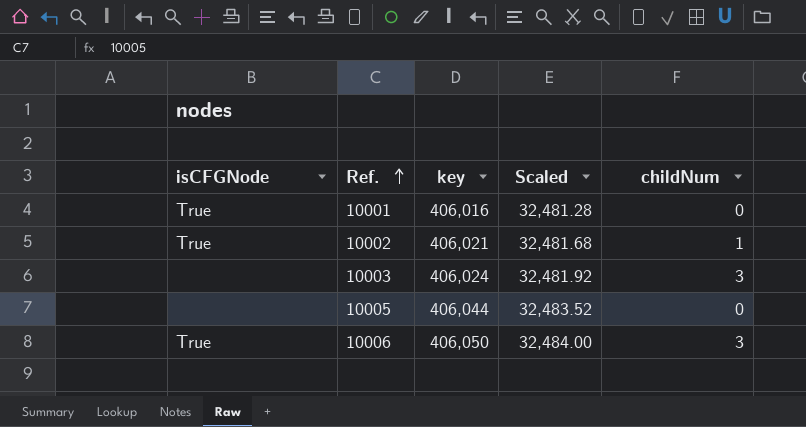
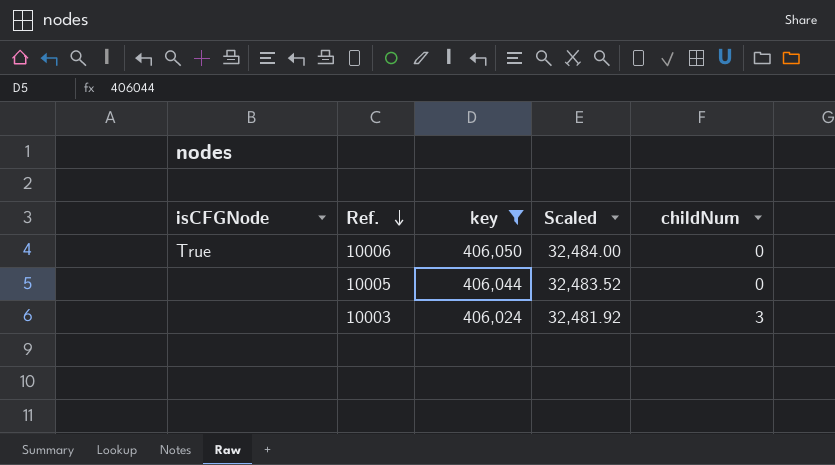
filter: none -> key >= 406,024
row order: Ref. ascending -> Ref. descending
10006 | childNum: 3 -> 0

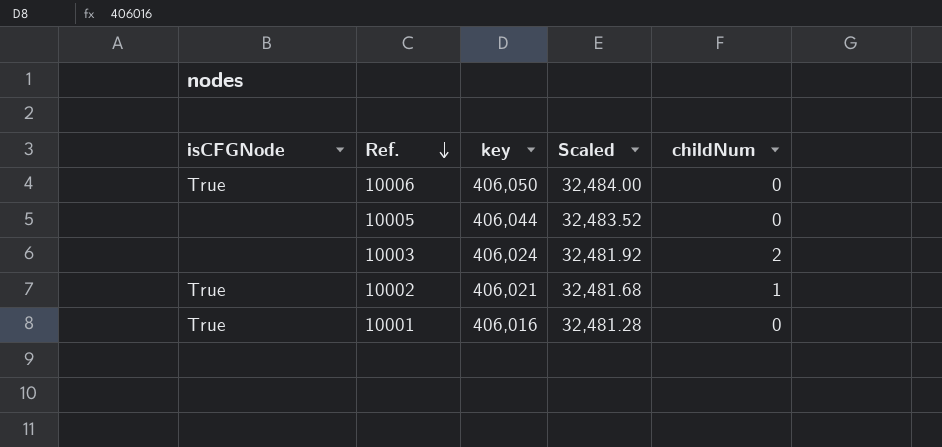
filter: key >= 406,024 -> none
10003 | childNum: 3 -> 2

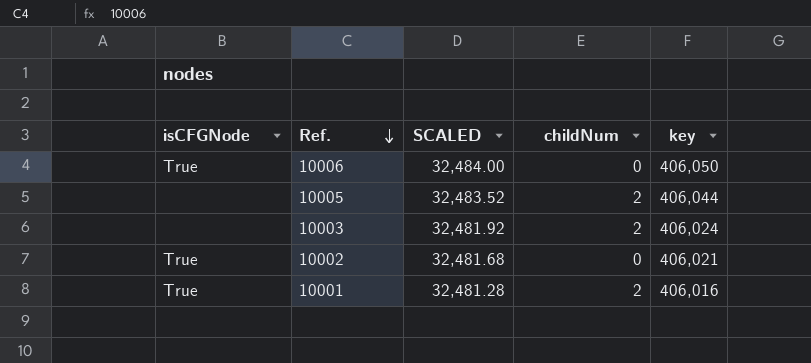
column name: Scaled -> SCALED
column key | position: 3 -> 5
10005 | childNum: 0 -> 2
10002 | childNum: 1 -> 0
10001 | childNum: 0 -> 2

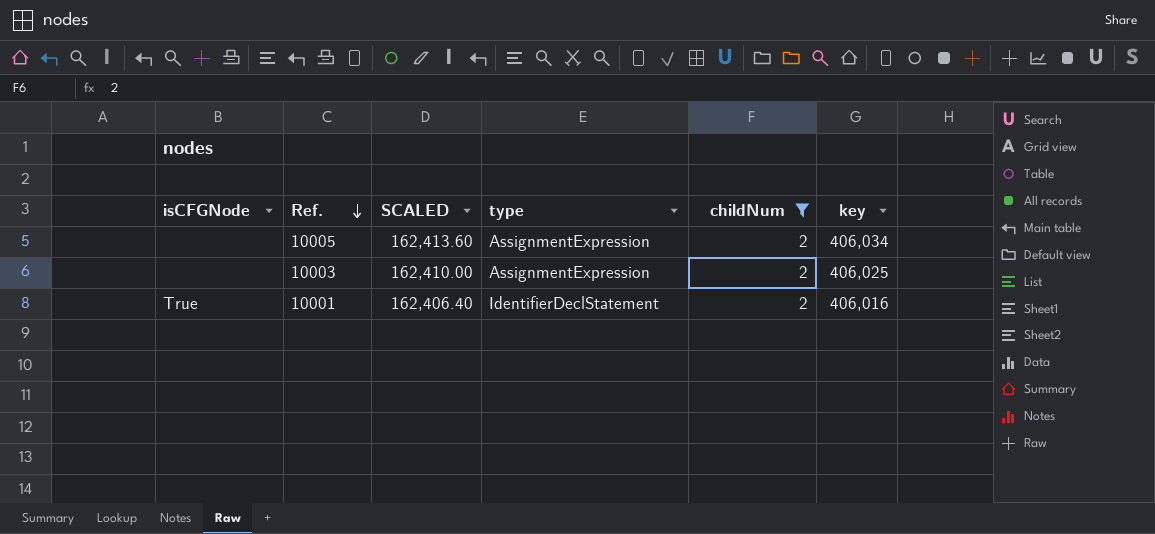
filter: none -> childNum = 2
column SCALED | formula: [key] * 0.08 -> [key] * 0.4
column type | position: none -> 4
10005 | key: 406,044 -> 406,034
10003 | key: 406,024 -> 406,025

